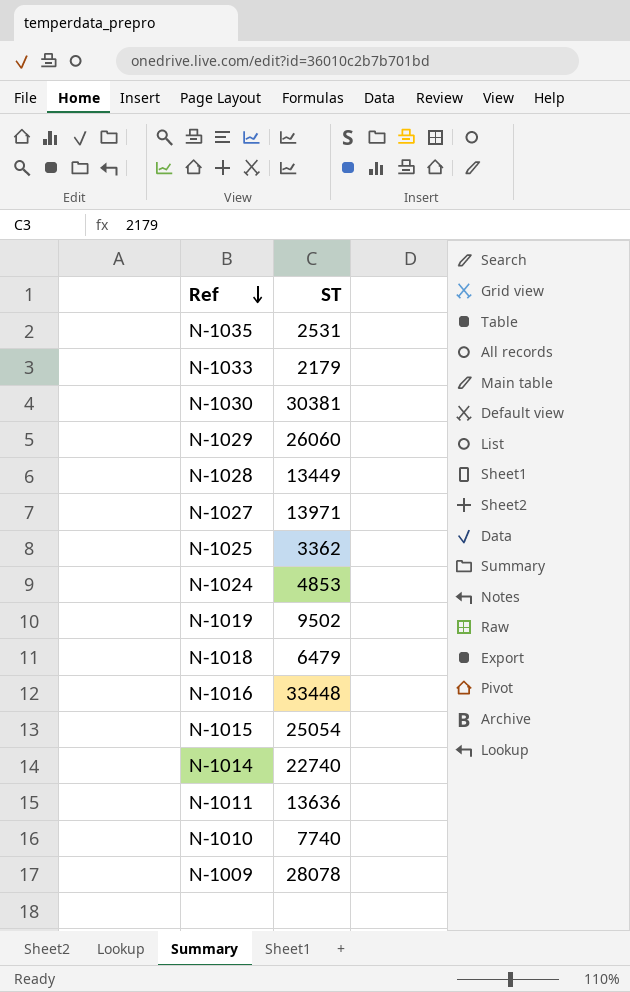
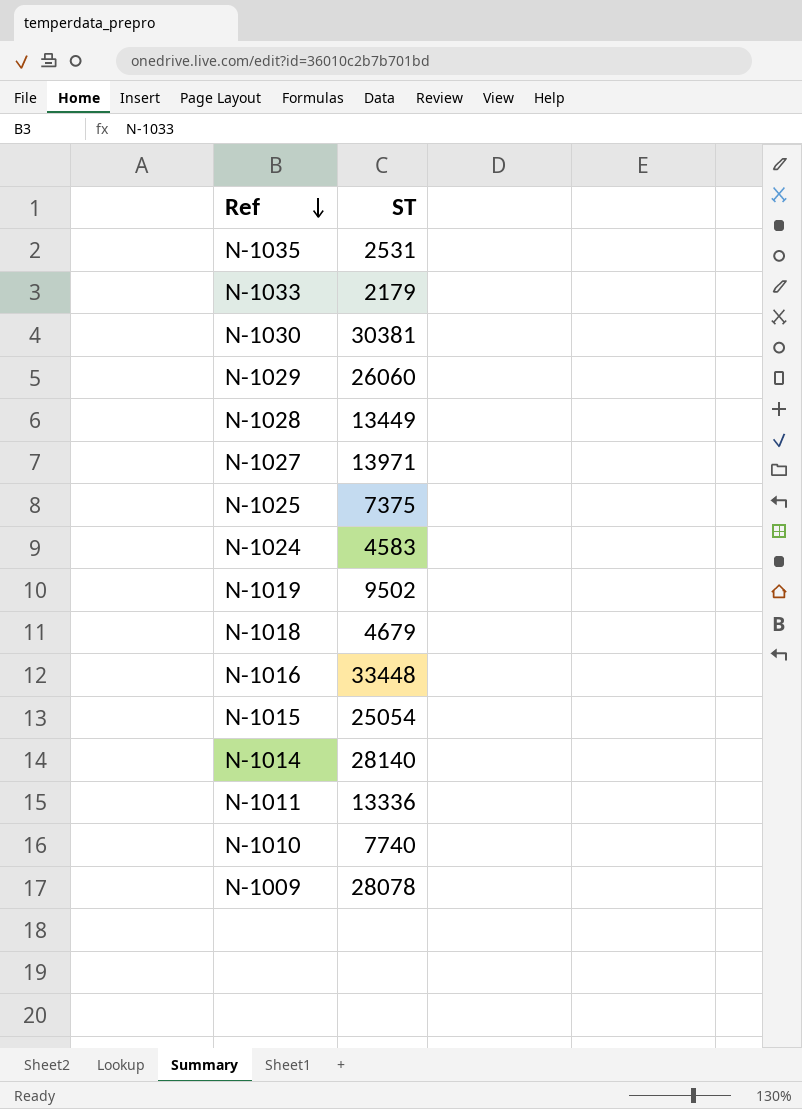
N-1025 | ST: 3362 -> 7375
N-1024 | ST: 4853 -> 4583
N-1018 | ST: 6479 -> 4679
N-1014 | ST: 22740 -> 28140
N-1011 | ST: 13636 -> 13336

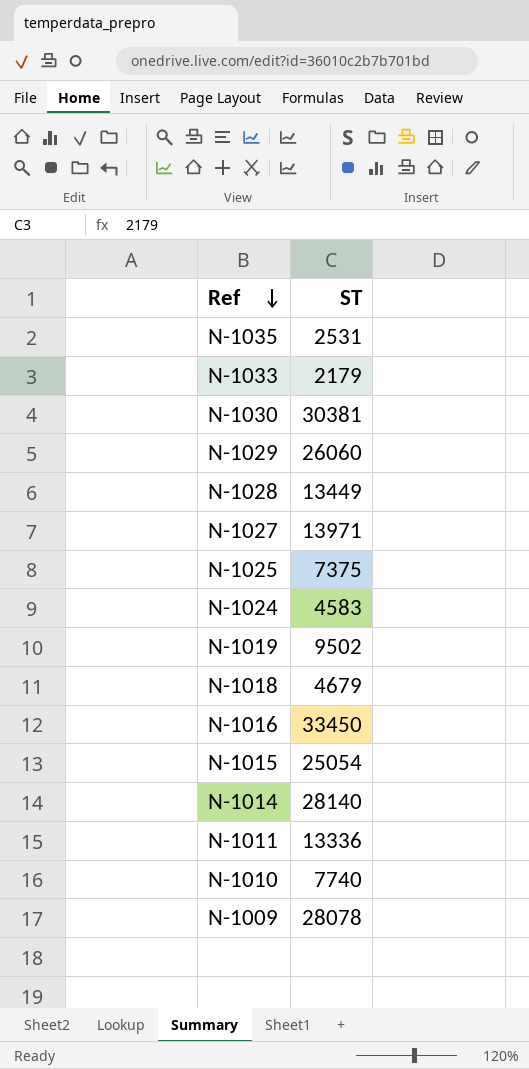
N-1016 | ST: 33448 -> 33450

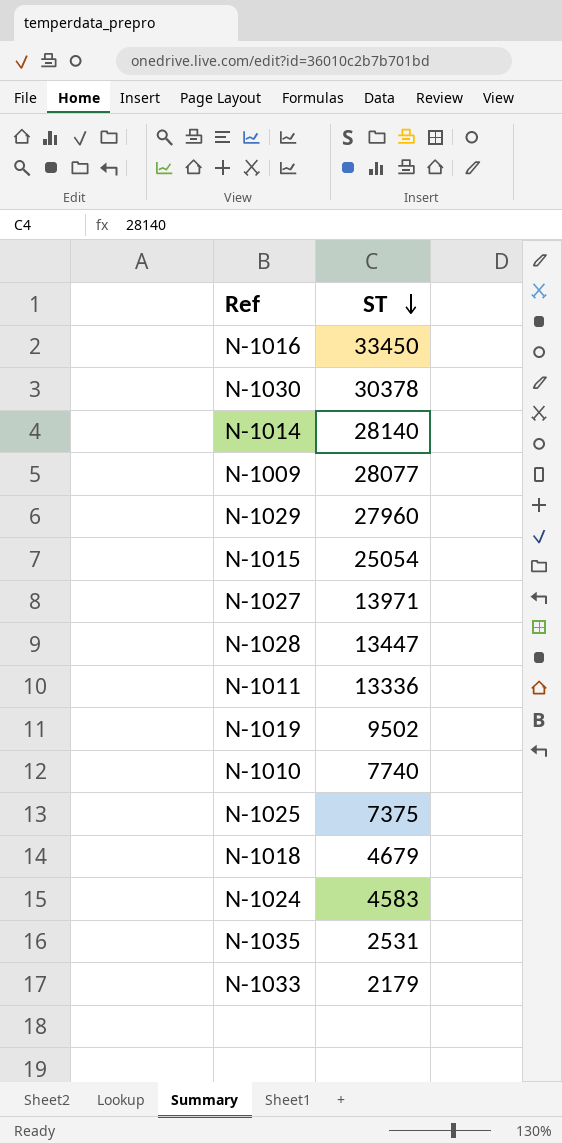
row order: Ref descending -> ST descending
N-1030 | ST: 30381 -> 30378
N-1009 | ST: 28078 -> 28077
N-1029 | ST: 26060 -> 27960
N-1028 | ST: 13449 -> 13447

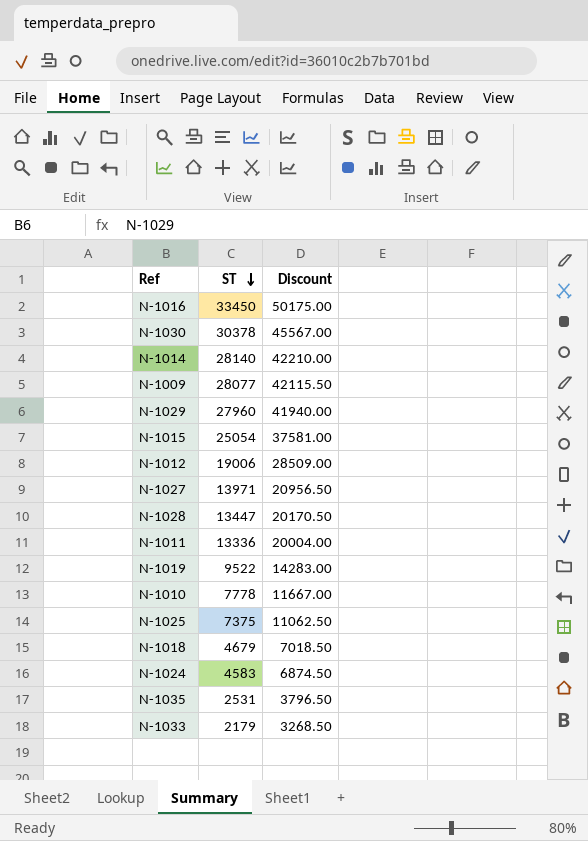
column Discount | formula: none -> [ST] * 1.5
row N-1012: none -> 19006 | 28509.00
N-1019 | ST: 9502 -> 9522
N-1010 | ST: 7740 -> 7778

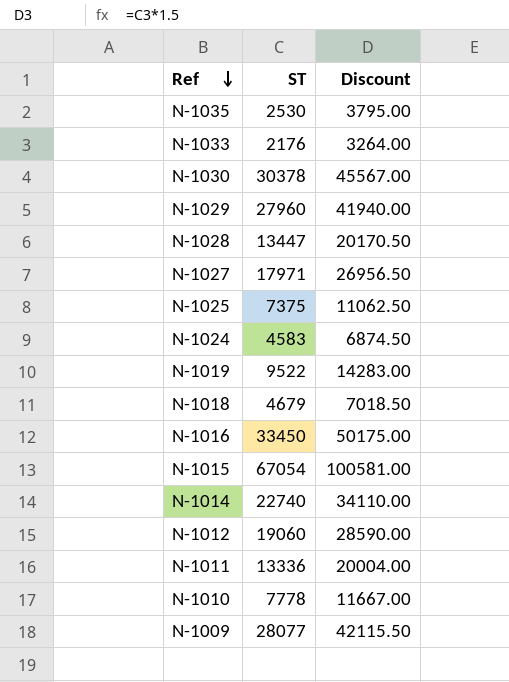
row order: ST descending -> Ref descending
N-1035 | ST: 2531 -> 2530
N-1035 | Discount: 3796.50 -> 3795.00
N-1033 | ST: 2179 -> 2176
N-1033 | Discount: 3268.50 -> 3264.00
N-1027 | ST: 13971 -> 17971
N-1027 | Discount: 20956.50 -> 26956.50
N-1015 | ST: 25054 -> 67054
N-1015 | Discount: 37581.00 -> 100581.00
N-1014 | ST: 28140 -> 22740
N-1014 | Discount: 42210.00 -> 34110.00
N-1012 | ST: 19006 -> 19060
N-1012 | Discount: 28509.00 -> 28590.00

